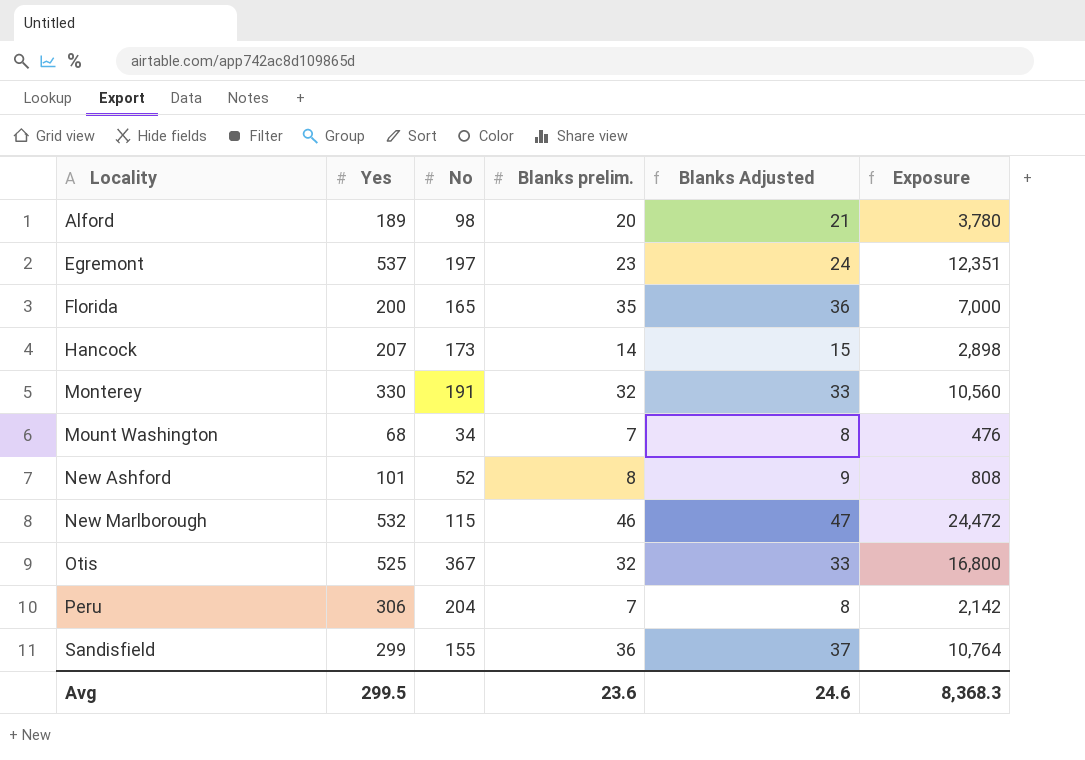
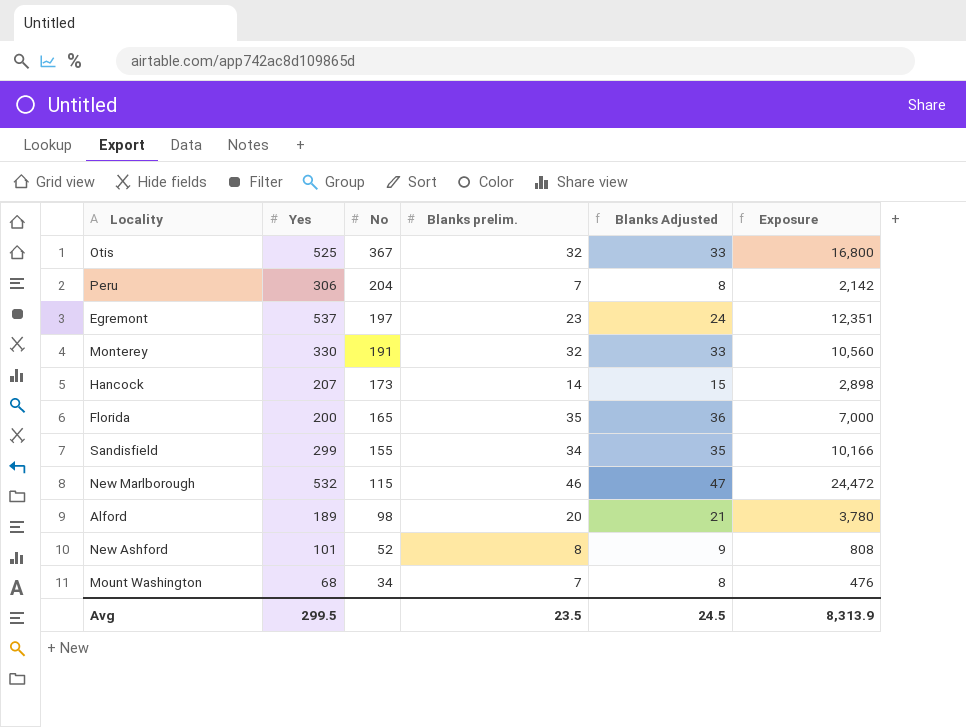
row order: Locality ascending -> No descending
Sandisfield | Blanks prelim.: 36 -> 34
Sandisfield | Blanks Adjusted: 37 -> 35
Sandisfield | Exposure: 10,764 -> 10,166
Avg | Blanks prelim.: 23.6 -> 23.5
Avg | Blanks Adjusted: 24.6 -> 24.5
Avg | Exposure: 8,368.3 -> 8,313.9

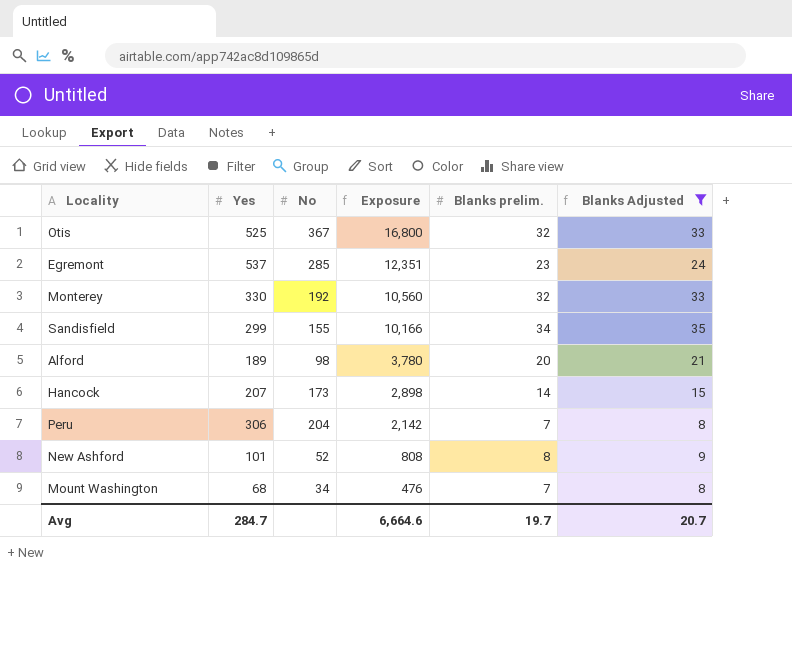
filter: none -> Blanks Adjusted <= 35
row order: No descending -> Exposure descending
column Exposure | position: 6 -> 4
Egremont | No: 197 -> 285
Monterey | No: 191 -> 192
Avg | Yes: 299.5 -> 284.7
Avg | Exposure: 8,313.9 -> 6,664.6
Avg | Blanks prelim.: 23.5 -> 19.7
Avg | Blanks Adjusted: 24.5 -> 20.7

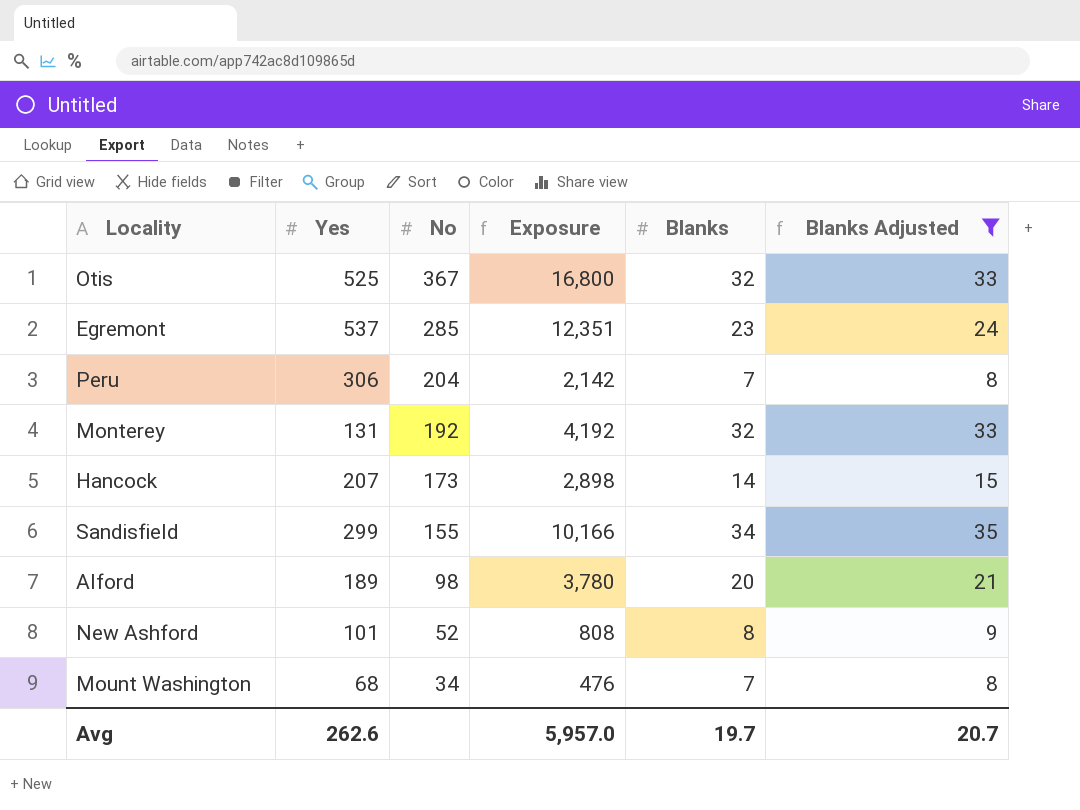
row order: Exposure descending -> No descending
column name: Blanks prelim. -> Blanks
Monterey | Yes: 330 -> 131
Monterey | Exposure: 10,560 -> 4,192
Avg | Yes: 284.7 -> 262.6
Avg | Exposure: 6,664.6 -> 5,957.0

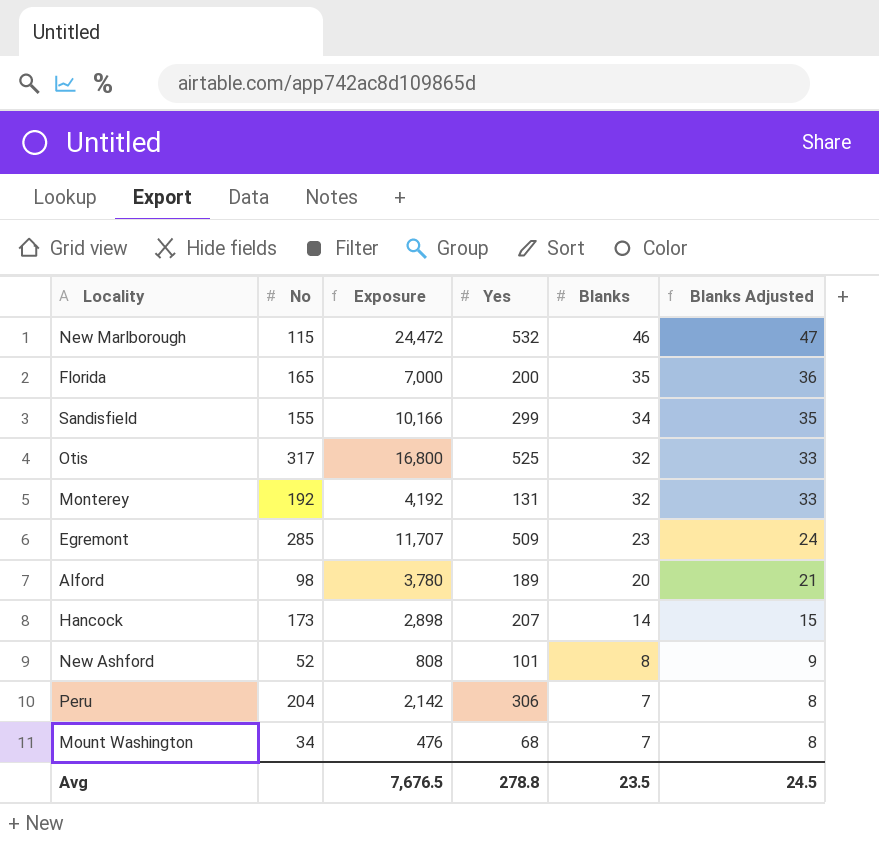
filter: Blanks Adjusted <= 35 -> none
row order: No descending -> Blanks descending
column Yes | position: 2 -> 4
Otis | No: 367 -> 317
Egremont | Exposure: 12,351 -> 11,707
Egremont | Yes: 537 -> 509
Avg | Exposure: 5,957.0 -> 7,676.5
Avg | Yes: 262.6 -> 278.8
Avg | Blanks: 19.7 -> 23.5
Avg | Blanks Adjusted: 20.7 -> 24.5

